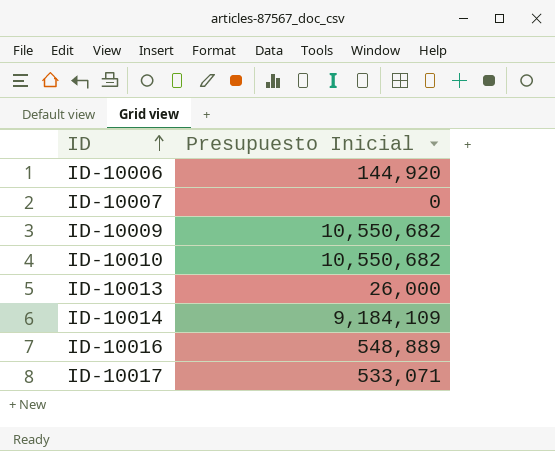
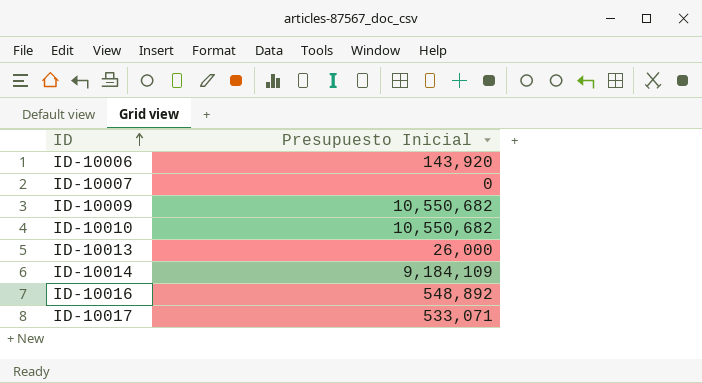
ID-10006 | Presupuesto Inicial: 144,920 -> 143,920
ID-10016 | Presupuesto Inicial: 548,889 -> 548,892

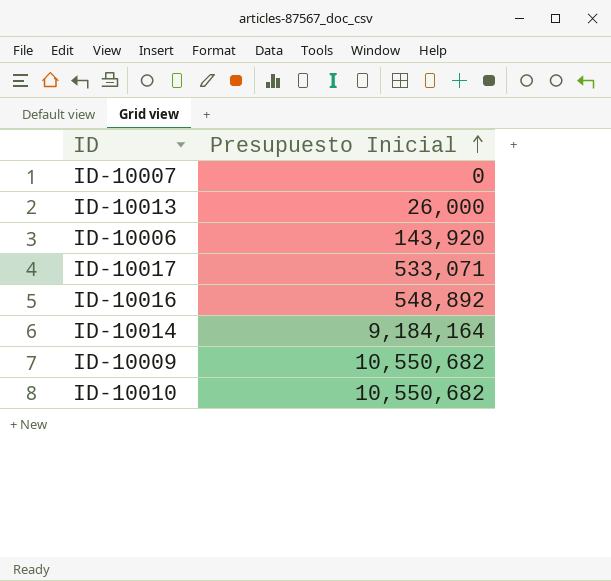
row order: ID ascending -> Presupuesto Inicial ascending
ID-10014 | Presupuesto Inicial: 9,184,109 -> 9,184,164

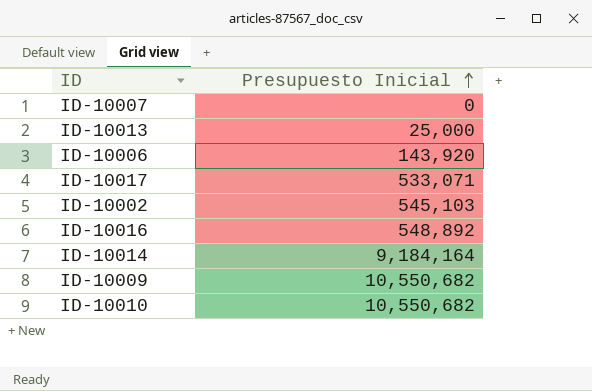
ID-10013 | Presupuesto Inicial: 26,000 -> 25,000
row ID-10002: none -> 545,103

